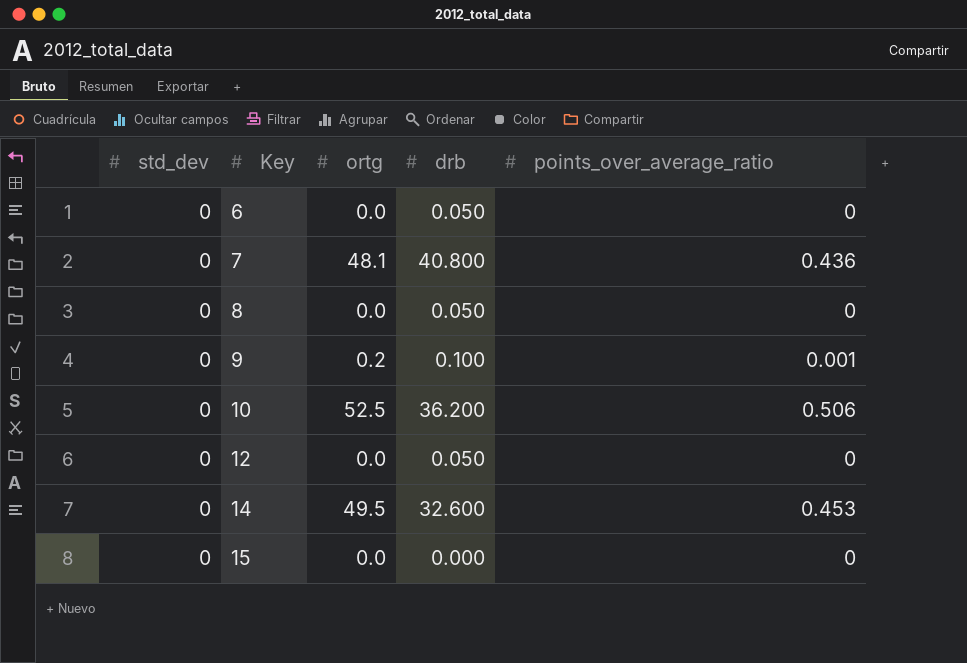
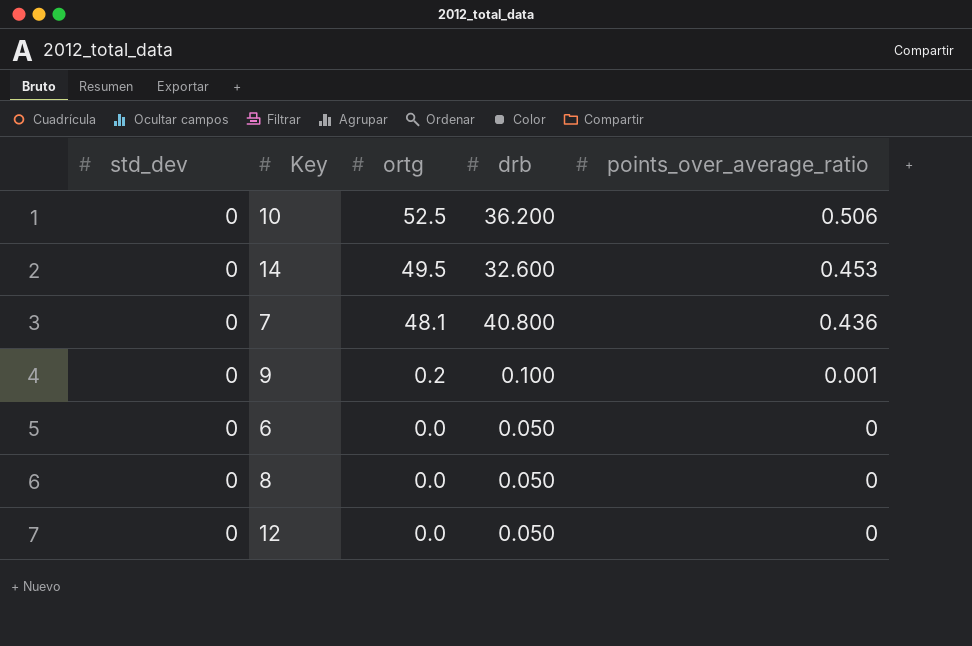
row order: Key ascending -> ortg descending
row 15: 0 | 0.0 | 0.000 | 0 -> none

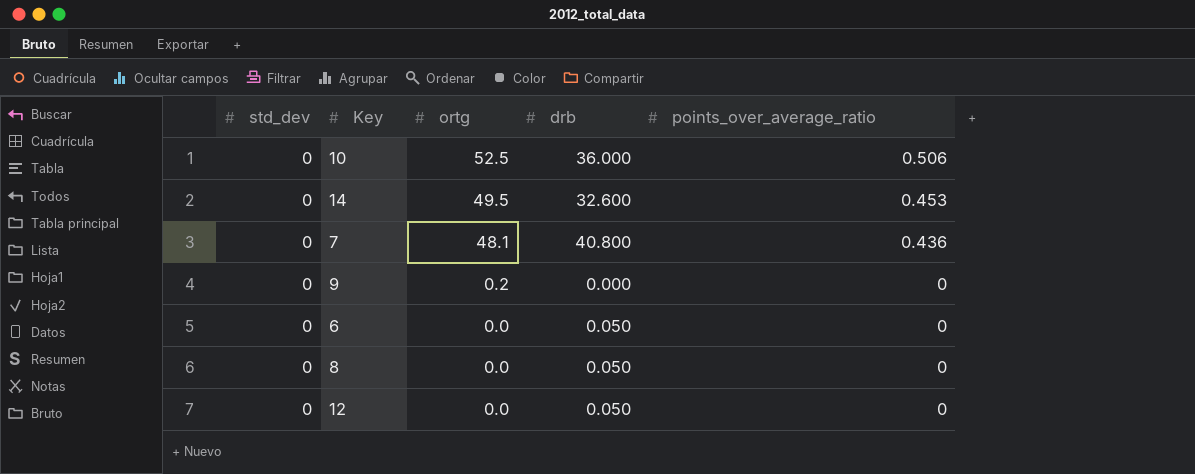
10 | drb: 36.200 -> 36.000
9 | drb: 0.100 -> 0.000
9 | points_over_average_ratio: 0.001 -> 0

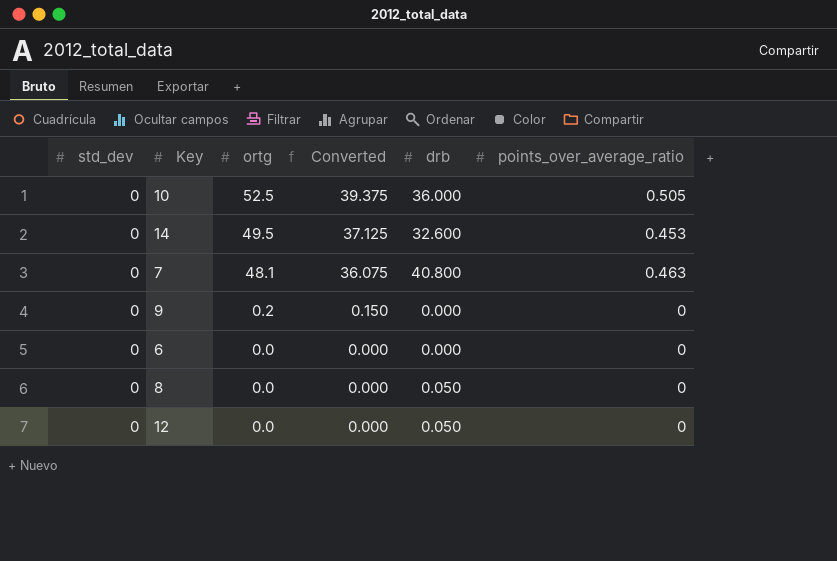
column Converted | formula: none -> [ortg] * 0.75
10 | points_over_average_ratio: 0.506 -> 0.505
7 | points_over_average_ratio: 0.436 -> 0.463
6 | drb: 0.050 -> 0.000

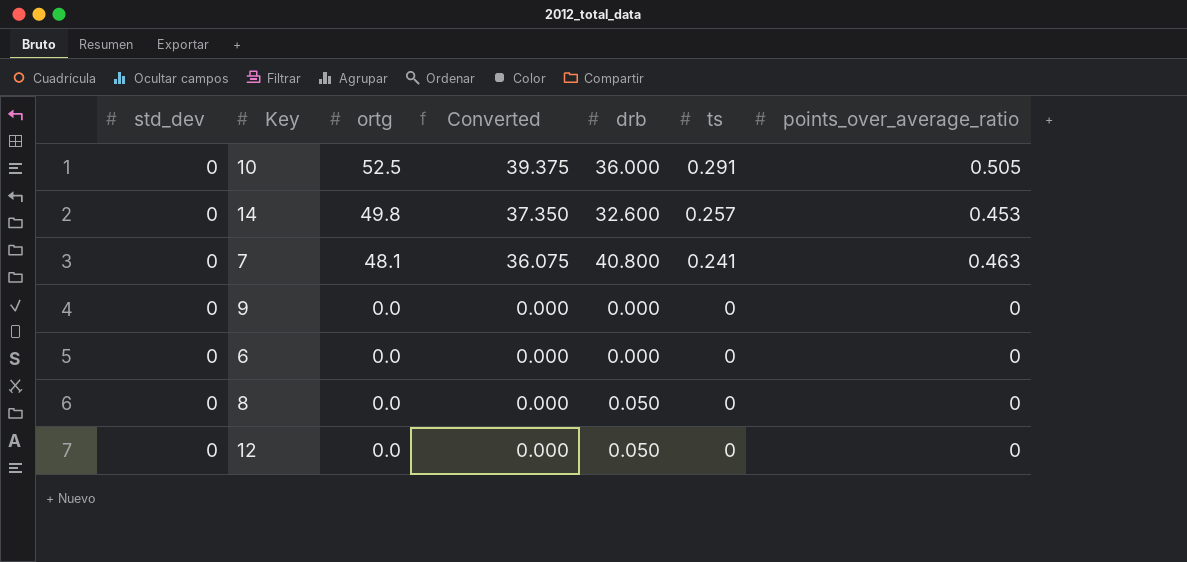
column ts | position: none -> 6
14 | ortg: 49.5 -> 49.8
14 | Converted: 37.125 -> 37.350
9 | ortg: 0.2 -> 0.0
9 | Converted: 0.150 -> 0.000

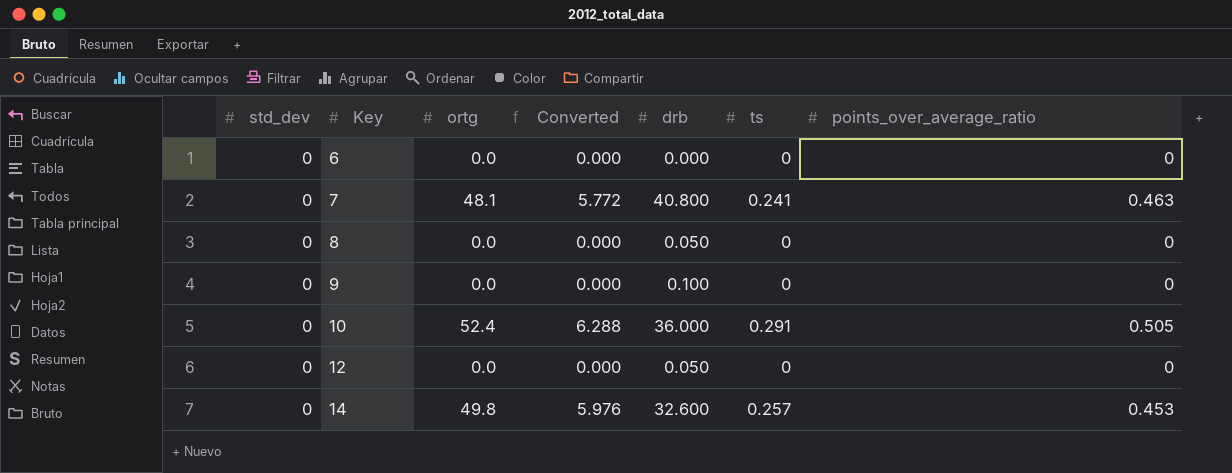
row order: ortg descending -> Key ascending
column Converted | formula: [ortg] * 0.75 -> [ortg] * 0.12
9 | drb: 0.000 -> 0.100
10 | ortg: 52.5 -> 52.4

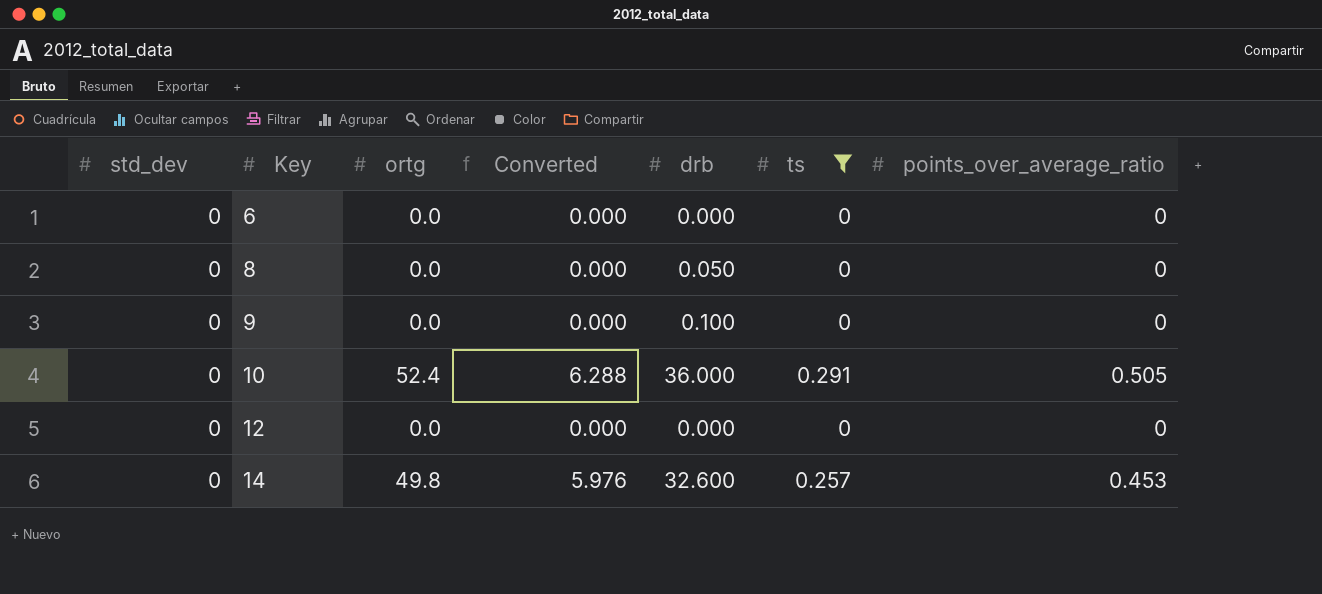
filter: none -> ts != 0.241
12 | drb: 0.050 -> 0.000

